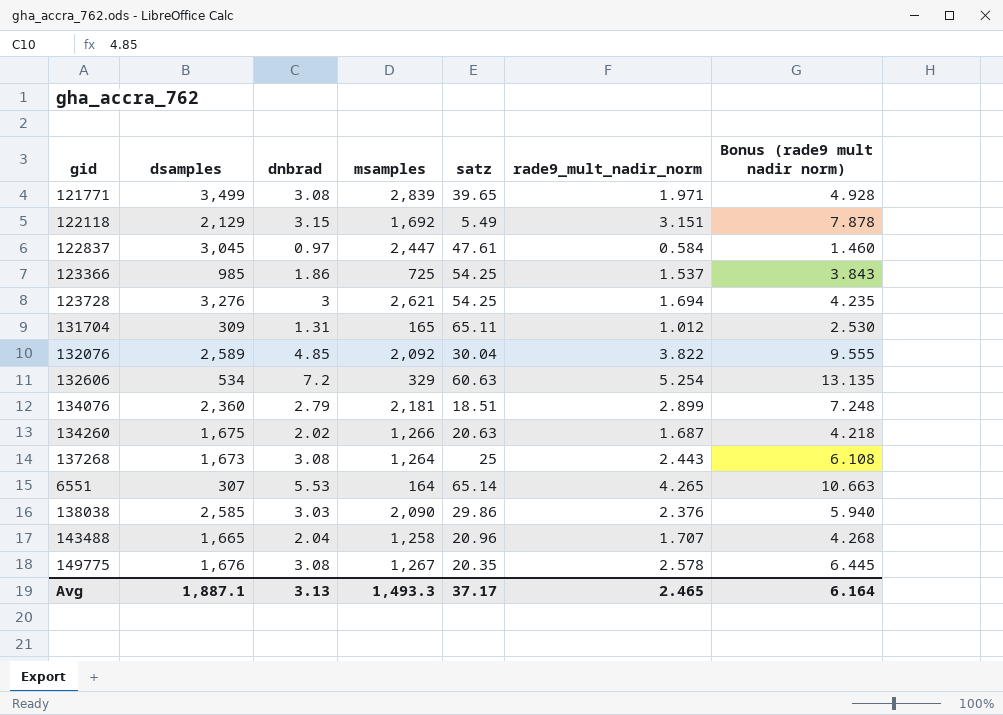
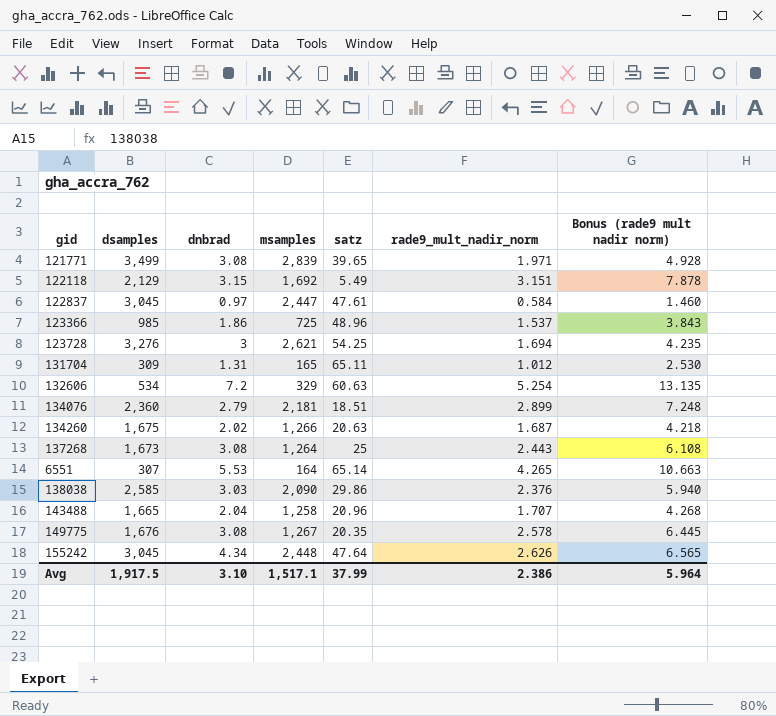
row 132076: 2,589 | 4.85 | 2,092 | 30.04 | 3.822 | 9.555 -> none
123366 | satz: 54.25 -> 48.96
row 155242: none -> 3,045 | 4.34 | 2,448 | 47.64 | 2.626 | 6.565
Avg | dsamples: 1,887.1 -> 1,917.5
Avg | dnbrad: 3.13 -> 3.10
Avg | msamples: 1,493.3 -> 1,517.1
Avg | satz: 37.17 -> 37.99
Avg | rade9_mult_nadir_norm: 2.465 -> 2.386
Avg | Bonus (rade9 mult nadir norm): 6.164 -> 5.964

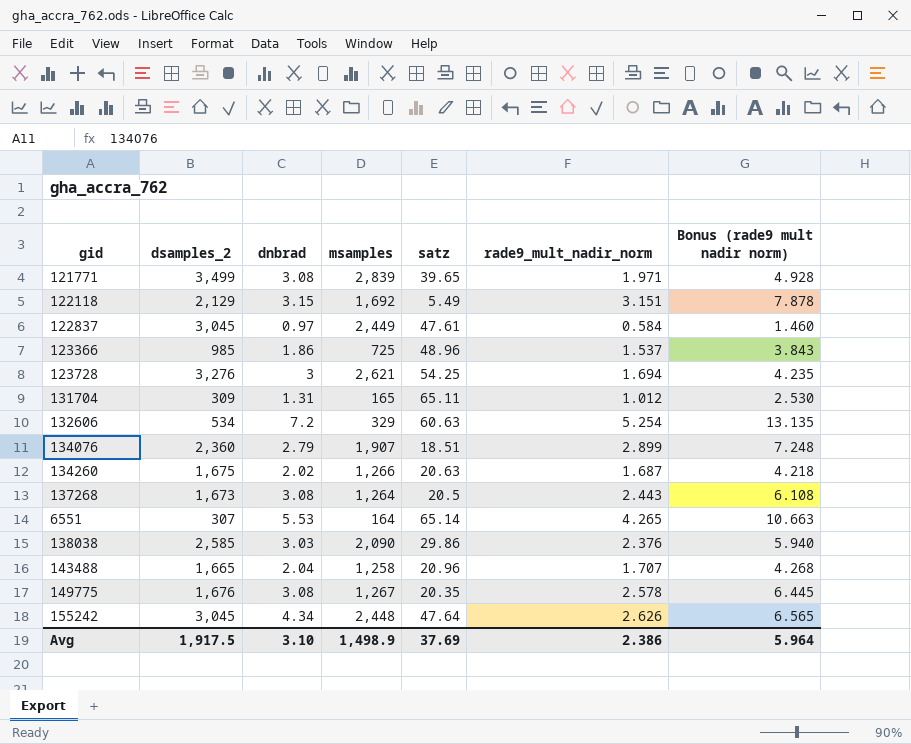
column name: dsamples -> dsamples_2
122837 | msamples: 2,447 -> 2,449
134076 | msamples: 2,181 -> 1,907
137268 | satz: 25 -> 20.5
Avg | msamples: 1,517.1 -> 1,498.9
Avg | satz: 37.99 -> 37.69

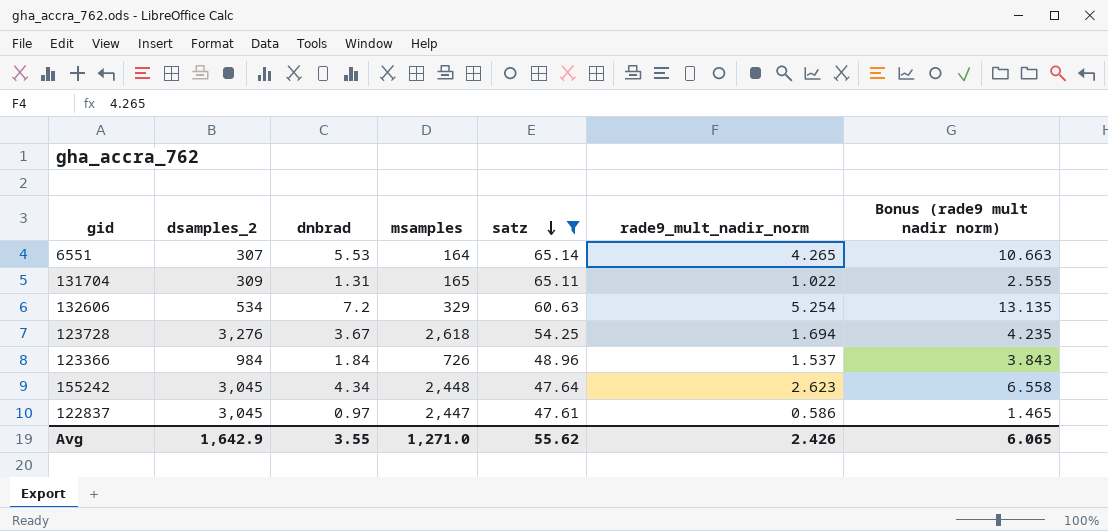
filter: none -> satz >= 47.61
row order: none -> satz descending
131704 | rade9_mult_nadir_norm: 1.012 -> 1.022
131704 | Bonus (rade9 mult nadir norm): 2.530 -> 2.555
123728 | dnbrad: 3 -> 3.67
123728 | msamples: 2,621 -> 2,618
123366 | dsamples_2: 985 -> 984
123366 | dnbrad: 1.86 -> 1.84
123366 | msamples: 725 -> 726
155242 | rade9_mult_nadir_norm: 2.626 -> 2.623
155242 | Bonus (rade9 mult nadir norm): 6.565 -> 6.558
122837 | msamples: 2,449 -> 2,447
122837 | rade9_mult_nadir_norm: 0.584 -> 0.586
122837 | Bonus (rade9 mult nadir norm): 1.460 -> 1.465
Avg | dsamples_2: 1,917.5 -> 1,642.9
Avg | dnbrad: 3.10 -> 3.55
Avg | msamples: 1,498.9 -> 1,271.0
Avg | satz: 37.69 -> 55.62
Avg | rade9_mult_nadir_norm: 2.386 -> 2.426
Avg | Bonus (rade9 mult nadir norm): 5.964 -> 6.065

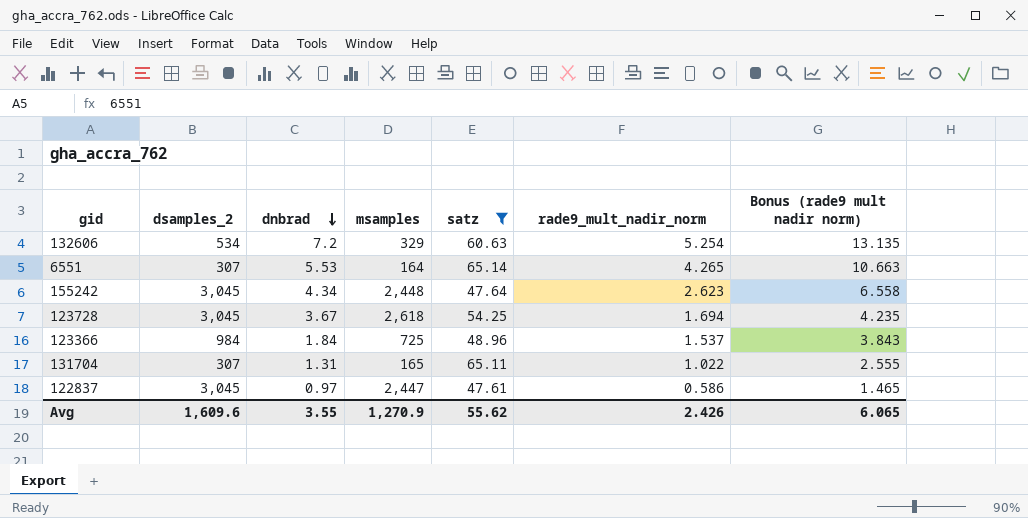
row order: satz descending -> dnbrad descending
123728 | dsamples_2: 3,276 -> 3,045
123366 | msamples: 726 -> 725
131704 | dsamples_2: 309 -> 307
Avg | dsamples_2: 1,642.9 -> 1,609.6
Avg | msamples: 1,271.0 -> 1,270.9

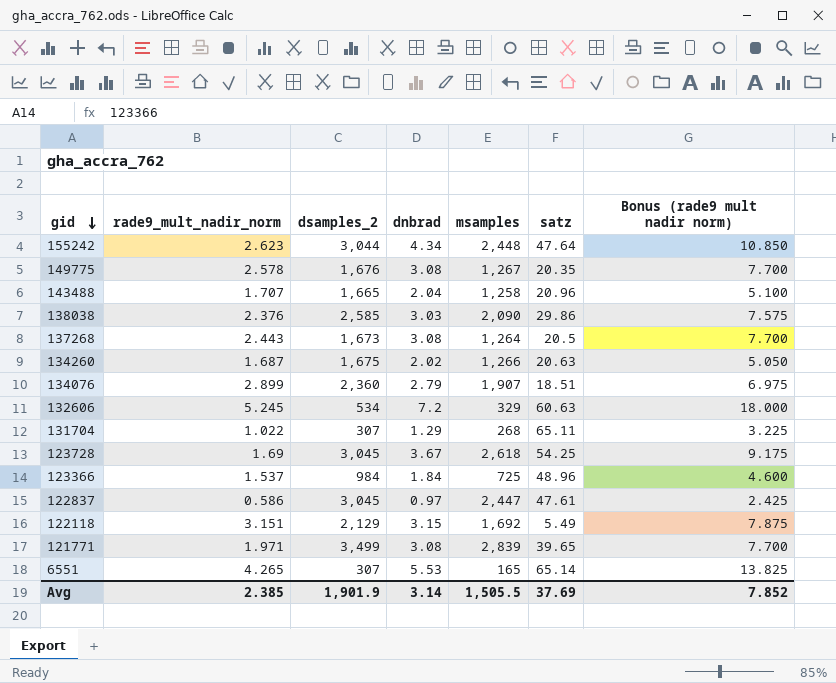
filter: satz >= 47.61 -> none
row order: dnbrad descending -> gid descending
column rade9_mult_nadir_norm | position: 6 -> 2
column Bonus (rade9 mult nadir norm) | formula: [rade9_mult_nadir_norm] * 2.5 -> [dnbrad] * 2.5
155242 | dsamples_2: 3,045 -> 3,044
132606 | rade9_mult_nadir_norm: 5.254 -> 5.245
131704 | dnbrad: 1.31 -> 1.29
131704 | msamples: 165 -> 268
123728 | rade9_mult_nadir_norm: 1.694 -> 1.69
6551 | msamples: 164 -> 165
Avg | rade9_mult_nadir_norm: 2.426 -> 2.385
Avg | dsamples_2: 1,609.6 -> 1,901.9
Avg | dnbrad: 3.55 -> 3.14
Avg | msamples: 1,270.9 -> 1,505.5
Avg | satz: 55.62 -> 37.69
Avg | Bonus (rade9 mult nadir norm): 6.065 -> 7.852

